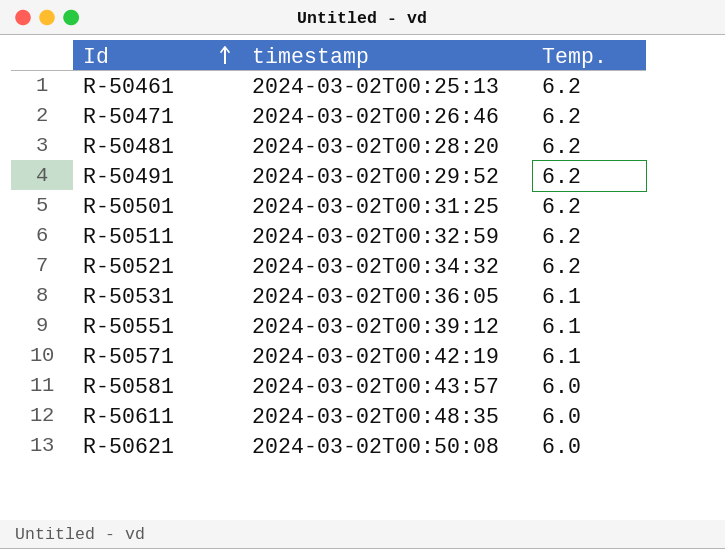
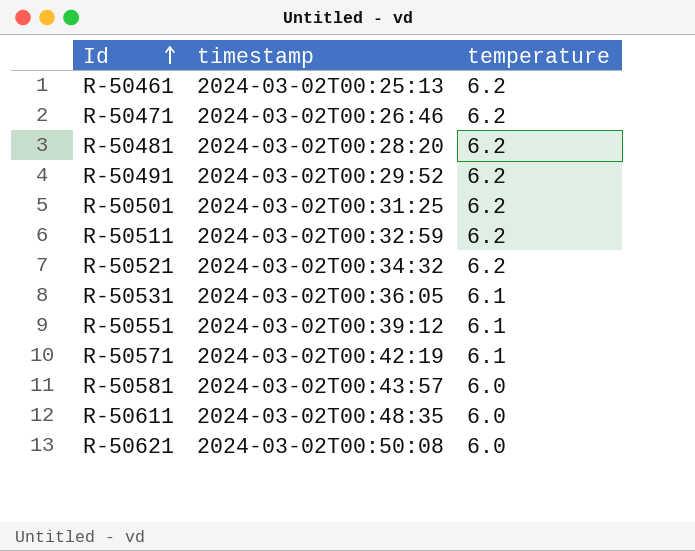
column name: Temp. -> temperature

